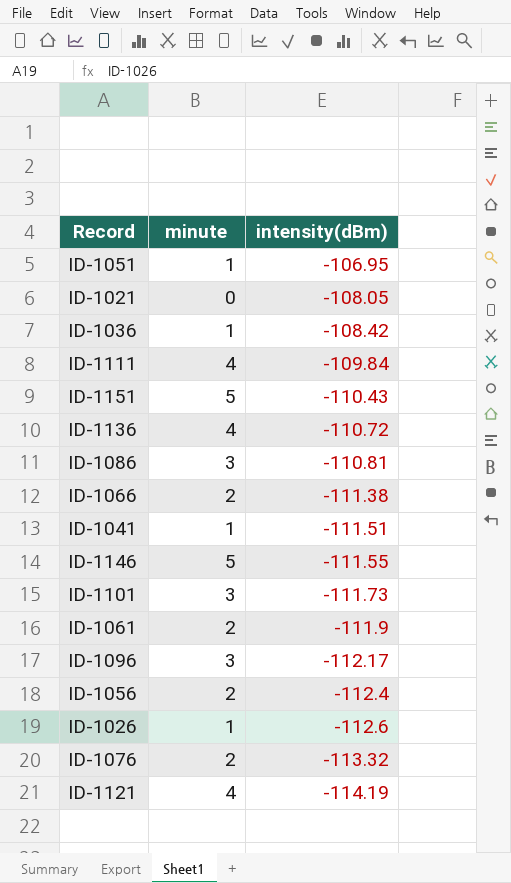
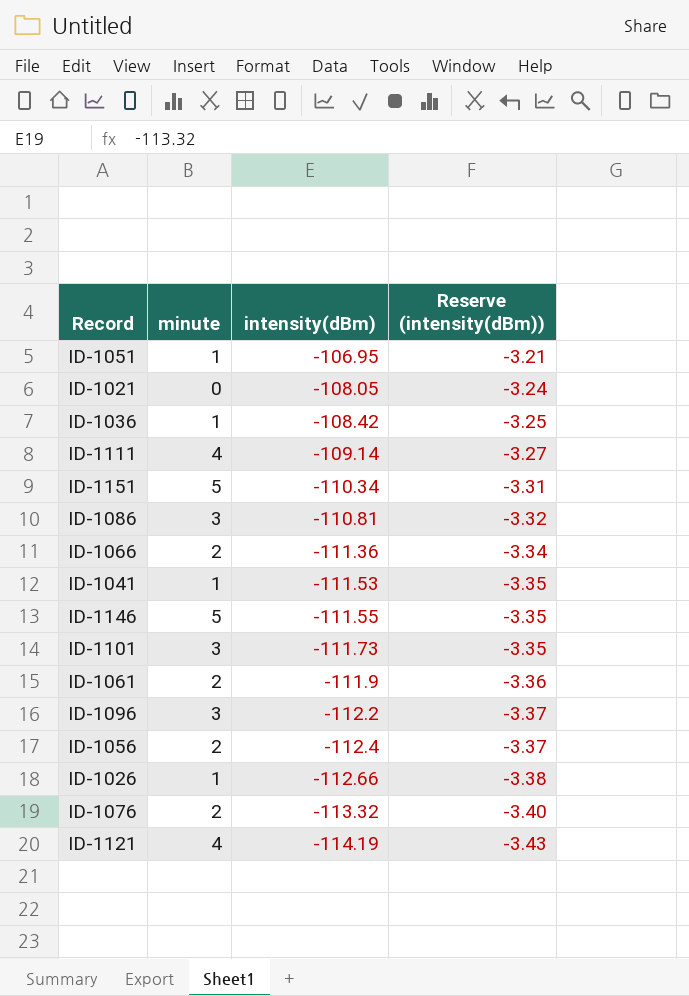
column Reserve (intensity(dBm)) | formula: none -> [intensity(dBm)] * 0.03
row ID-1136: 4 | -110.72 -> none
ID-1111 | intensity(dBm): -109.84 -> -109.14
ID-1151 | intensity(dBm): -110.43 -> -110.34
ID-1066 | intensity(dBm): -111.38 -> -111.36
ID-1041 | intensity(dBm): -111.51 -> -111.53
ID-1096 | intensity(dBm): -112.17 -> -112.2
ID-1026 | intensity(dBm): -112.6 -> -112.66

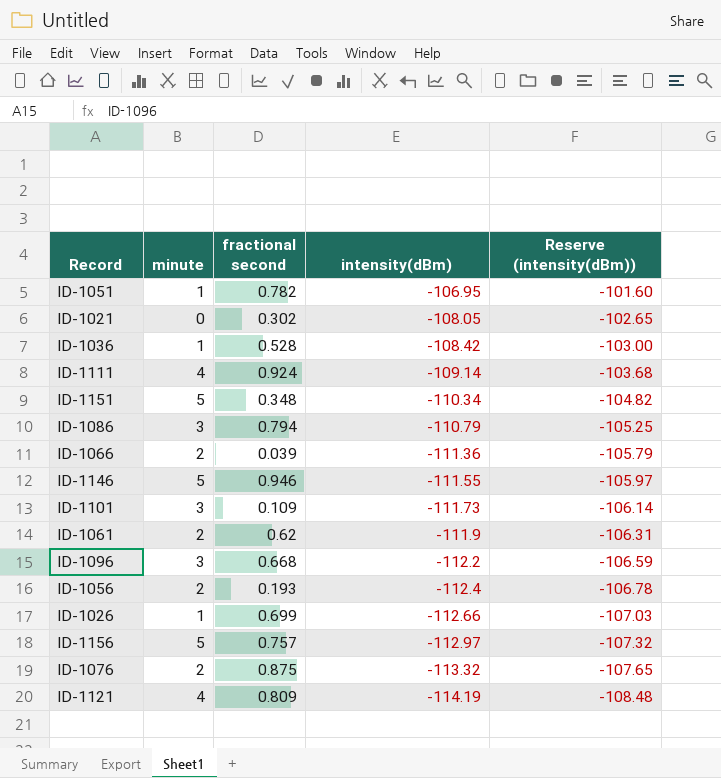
column fractional second | position: none -> 3
column Reserve (intensity(dBm)) | formula: [intensity(dBm)] * 0.03 -> [intensity(dBm)] * 0.95
row ID-1041: 1 | -111.53 | -3.35 -> none
ID-1086 | intensity(dBm): -110.81 -> -110.79
row ID-1156: none -> 5 | 0.757 | -112.97 | -107.32

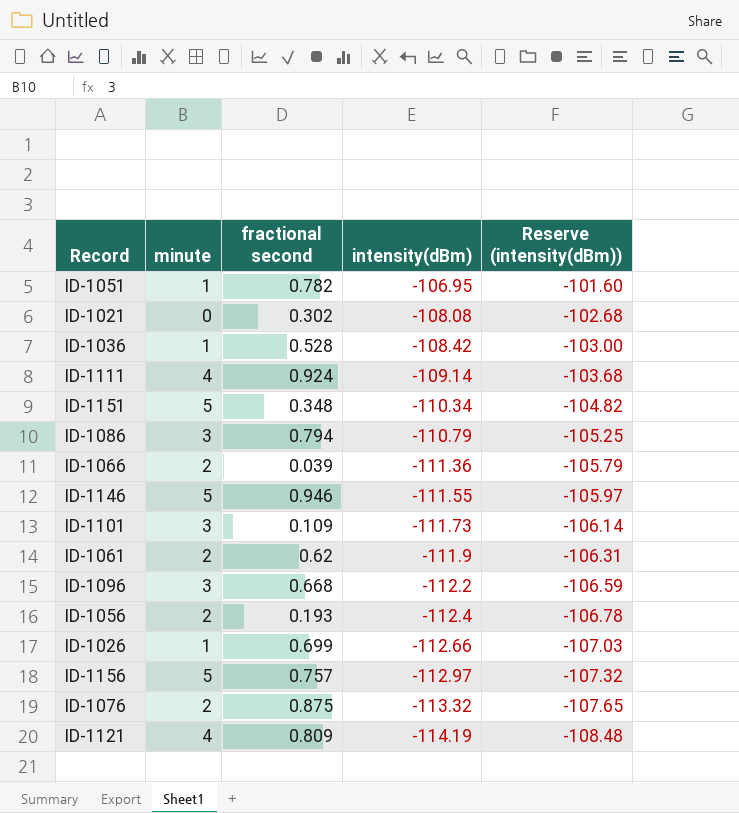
ID-1021 | intensity(dBm): -108.05 -> -108.08
ID-1021 | Reserve (intensity(dBm)): -102.65 -> -102.68

